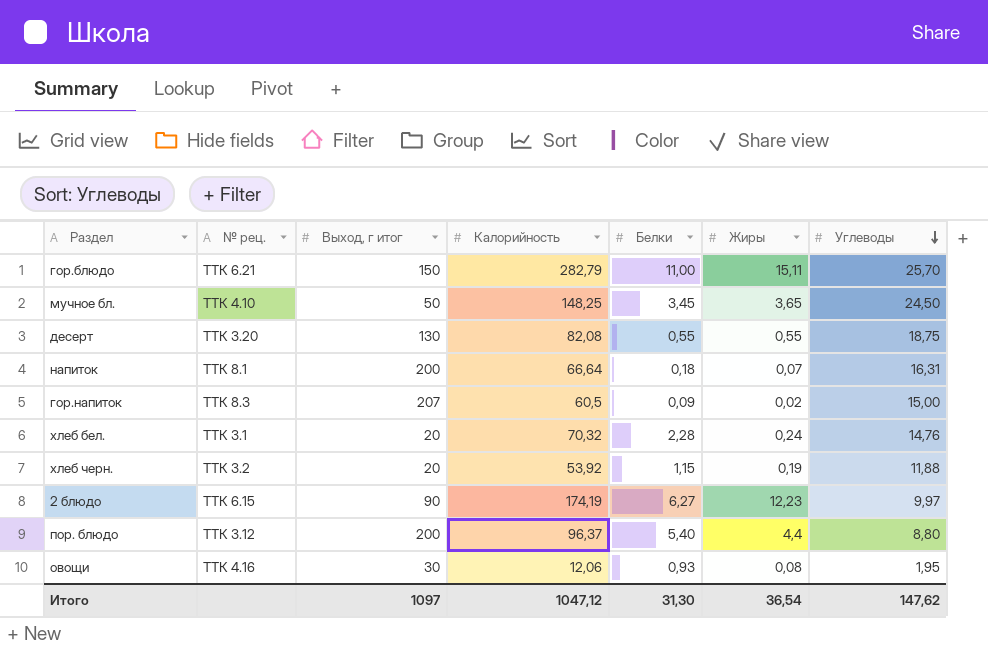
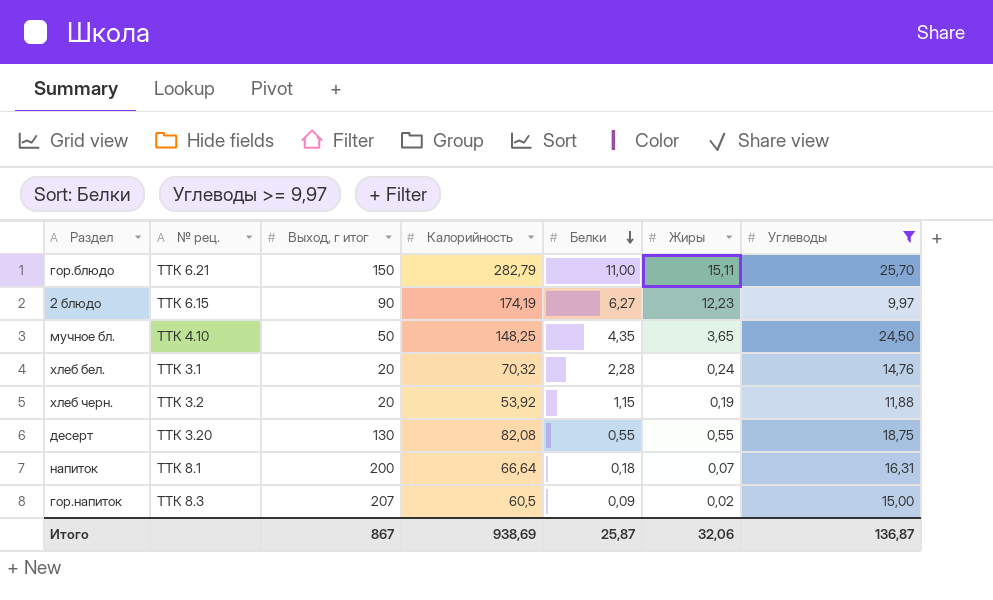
filter: none -> Углеводы >= 9,97
row order: Углеводы descending -> Белки descending
мучное бл. | Белки: 3,45 -> 4,35
Итого | Выход, г итог: 1097 -> 867
Итого | Калорийность: 1047,12 -> 938,69
Итого | Белки: 31,30 -> 25,87
Итого | Жиры: 36,54 -> 32,06
Итого | Углеводы: 147,62 -> 136,87

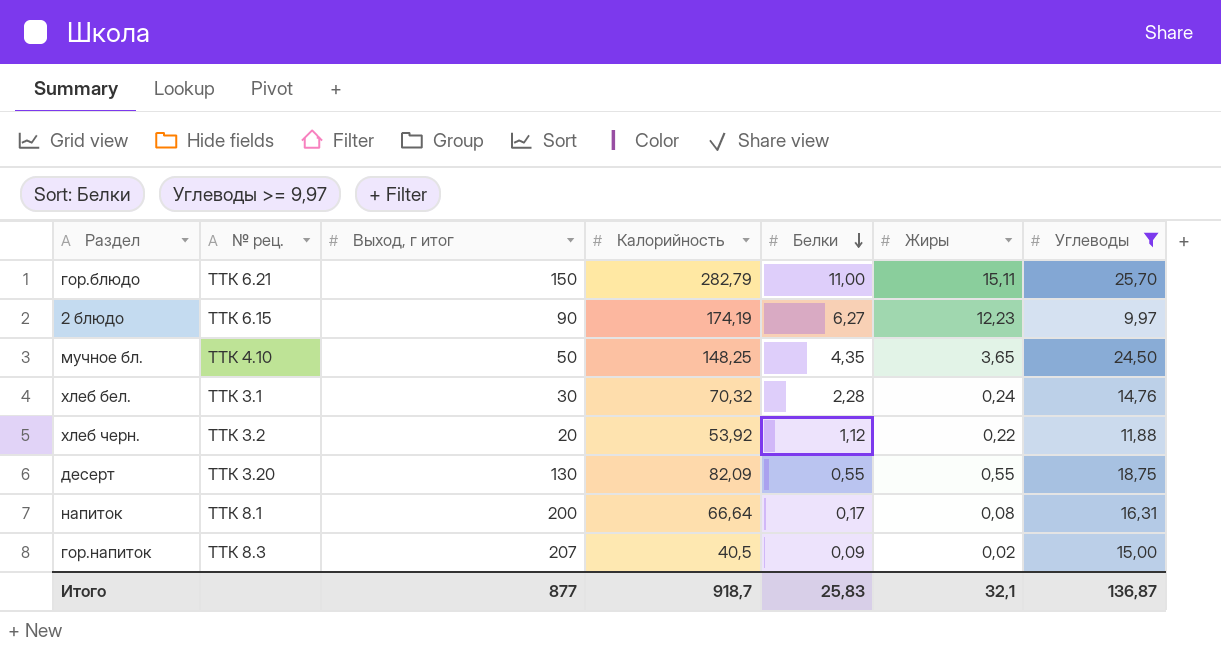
хлеб бел. | Выход, г итог: 20 -> 30
хлеб черн. | Белки: 1,15 -> 1,12
хлеб черн. | Жиры: 0,19 -> 0,22
десерт | Калорийность: 82,08 -> 82,09
напиток | Белки: 0,18 -> 0,17
напиток | Жиры: 0,07 -> 0,08
гор.напиток | Калорийность: 60,5 -> 40,5
Итого | Выход, г итог: 867 -> 877
Итого | Калорийность: 938,69 -> 918,7
Итого | Белки: 25,87 -> 25,83
Итого | Жиры: 32,06 -> 32,1

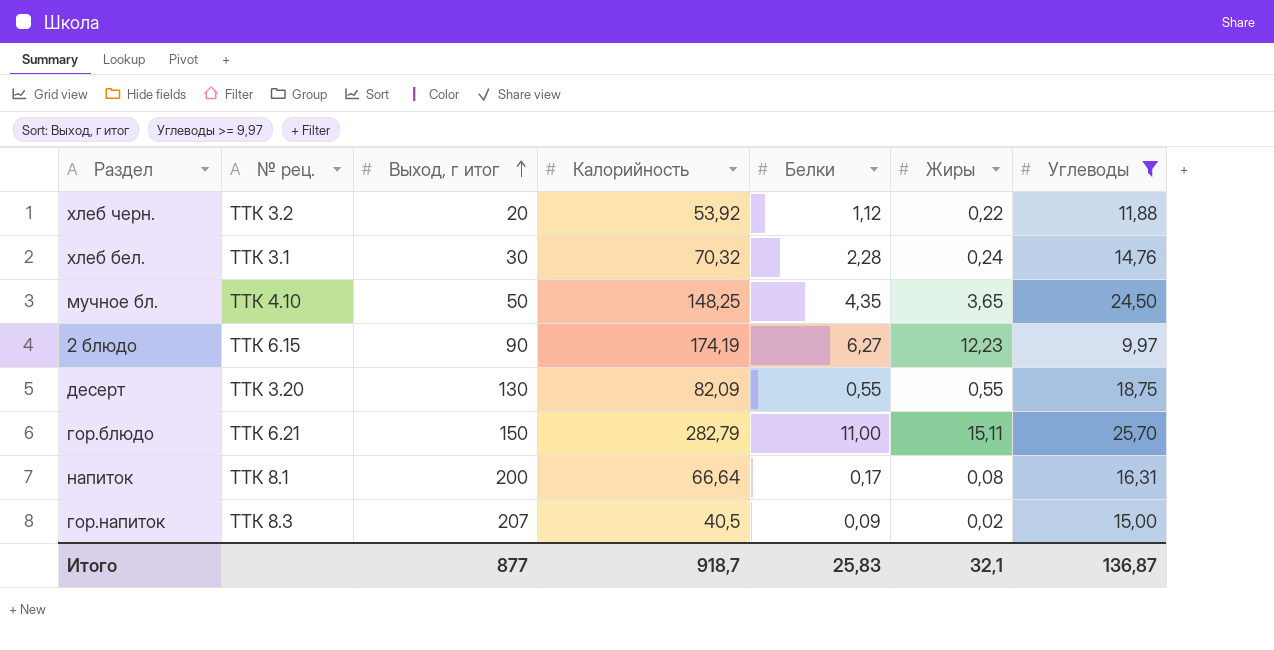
row order: Белки descending -> Выход, г итог ascending

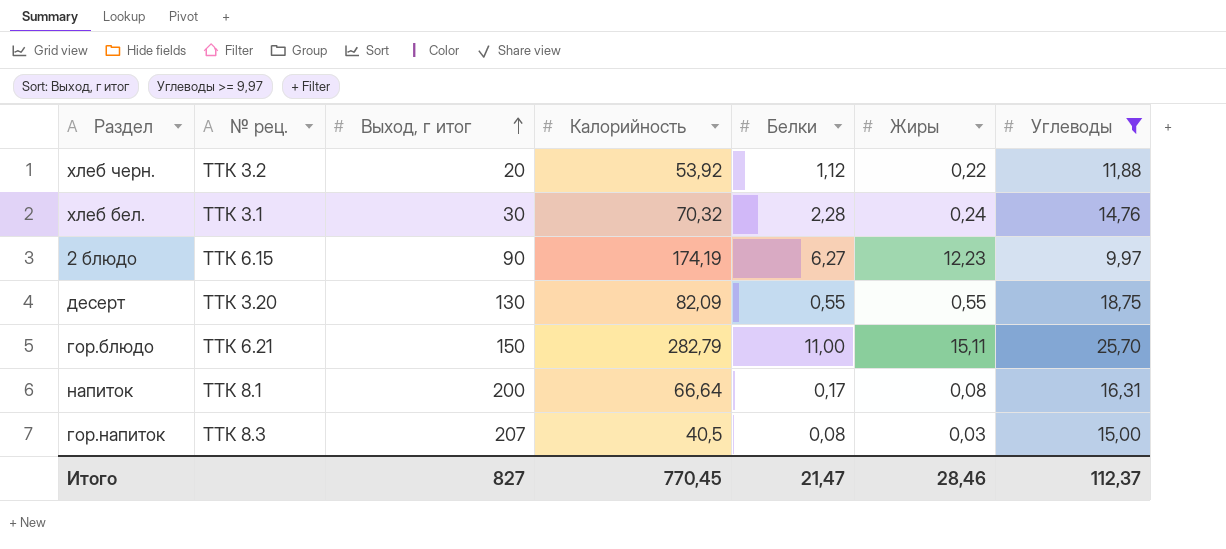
row мучное бл.: ТТК 4.10 | 50 | 148,25 | 4,35 | 3,65 | 24,50 -> none
гор.напиток | Белки: 0,09 -> 0,08
гор.напиток | Жиры: 0,02 -> 0,03
Итого | Выход, г итог: 877 -> 827
Итого | Калорийность: 918,7 -> 770,45
Итого | Белки: 25,83 -> 21,47
Итого | Жиры: 32,1 -> 28,46
Итого | Углеводы: 136,87 -> 112,37

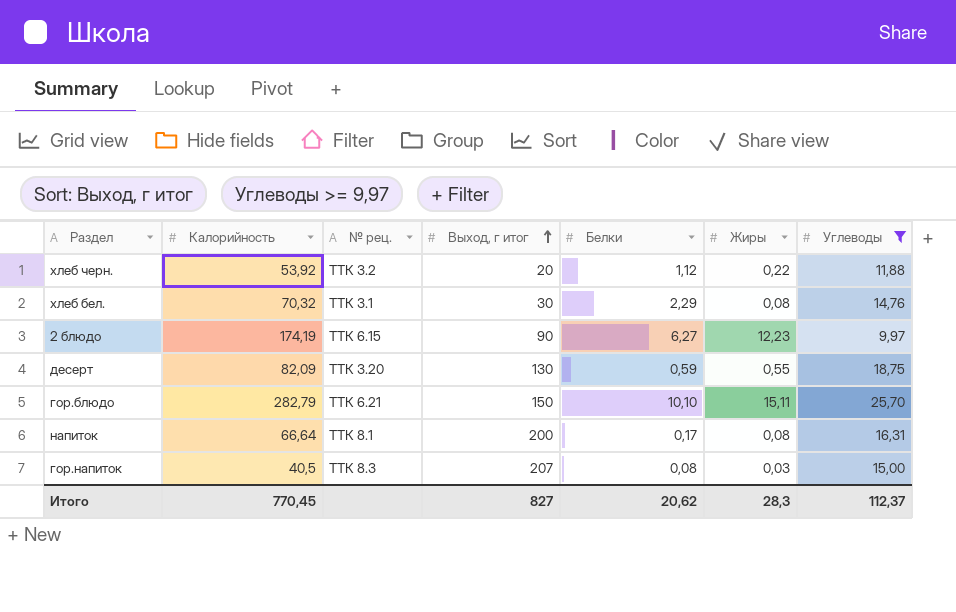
column Калорийность | position: 4 -> 2
хлеб бел. | Белки: 2,28 -> 2,29
хлеб бел. | Жиры: 0,24 -> 0,08
десерт | Белки: 0,55 -> 0,59
гор.блюдо | Белки: 11,00 -> 10,10
Итого | Белки: 21,47 -> 20,62
Итого | Жиры: 28,46 -> 28,3

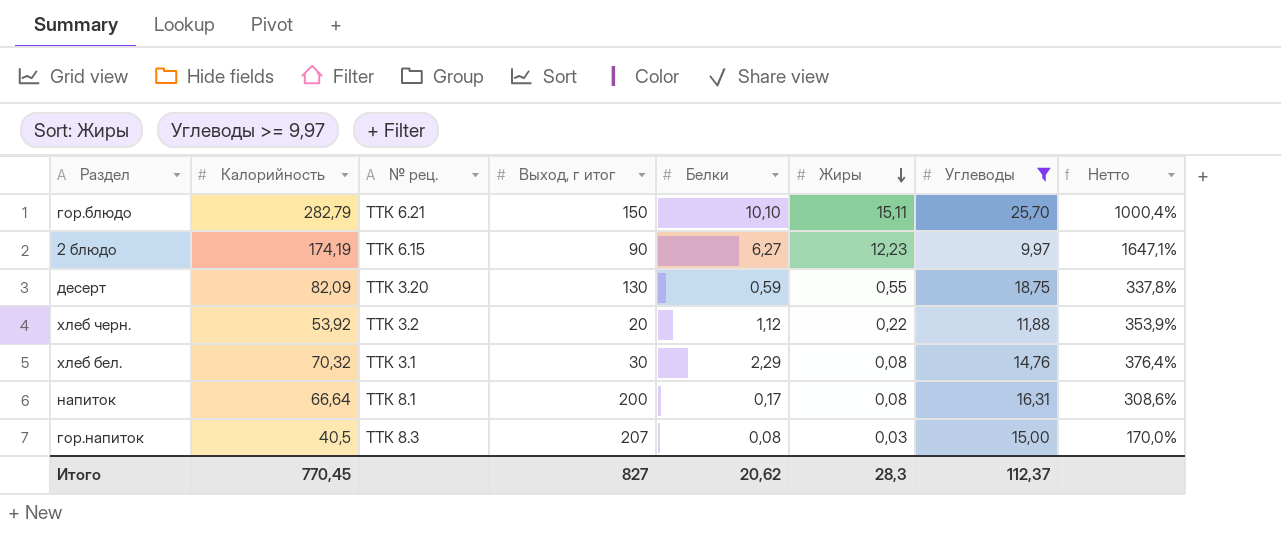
row order: Выход, г итог ascending -> Жиры descending
column Нетто | formula: none -> ([Калорийность] - [Углеводы]) / [Углеводы]

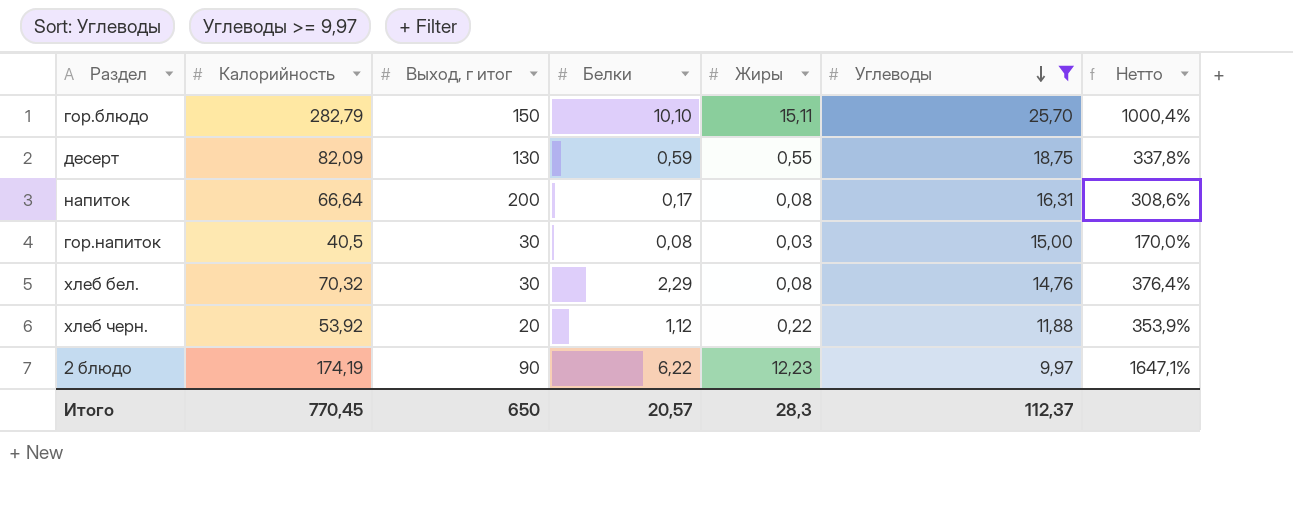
row order: Жиры descending -> Углеводы descending
column № рец. | position: 3 -> none
гор.напиток | Выход, г итог: 207 -> 30
2 блюдо | Белки: 6,27 -> 6,22
Итого | Выход, г итог: 827 -> 650
Итого | Белки: 20,62 -> 20,57

